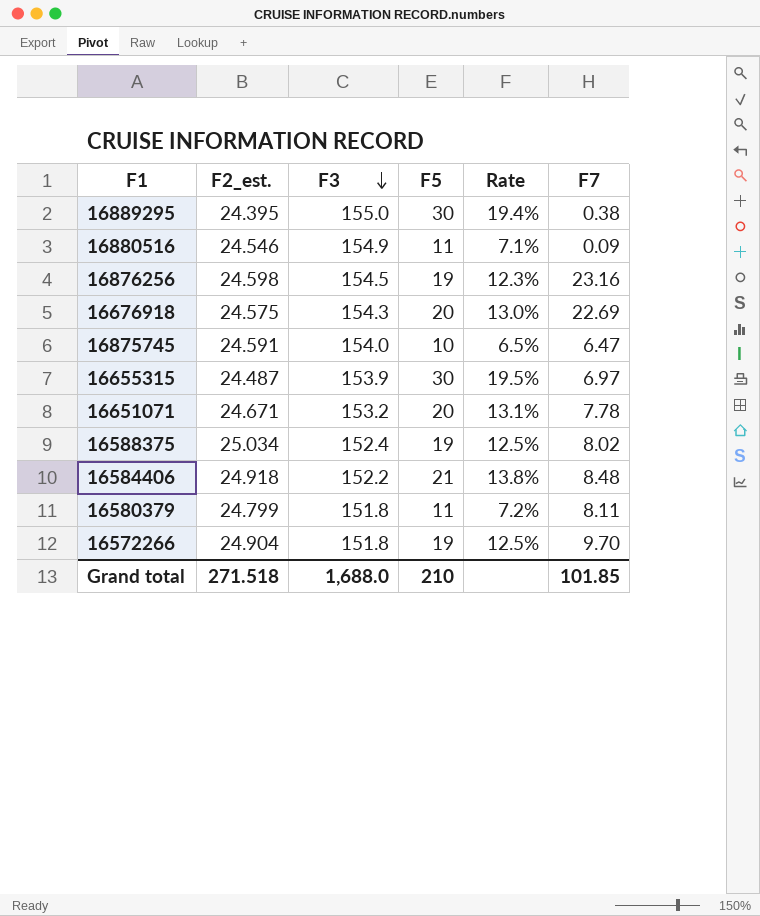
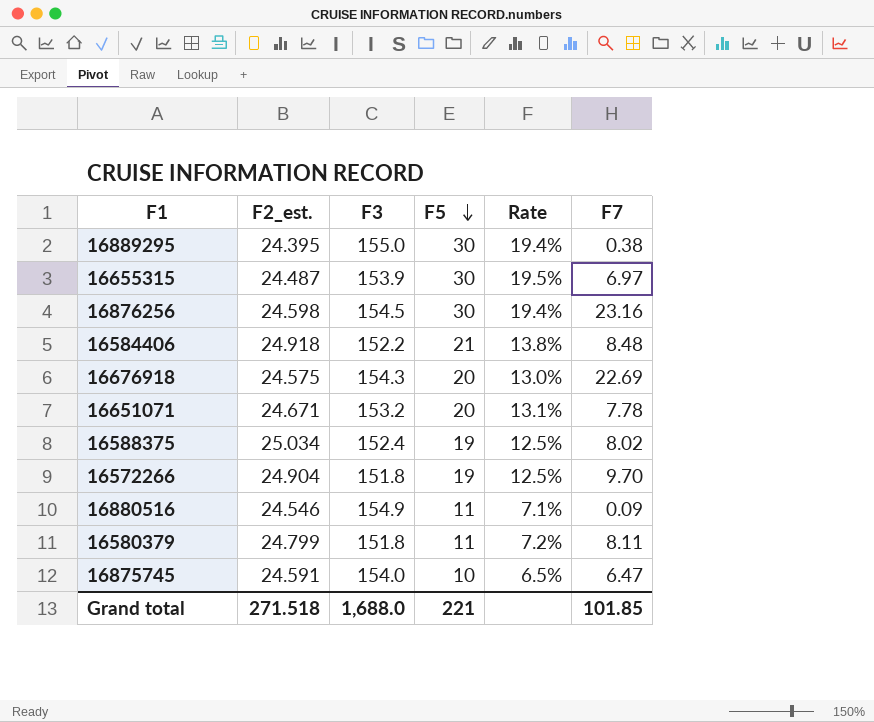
row order: F3 descending -> F5 descending
16876256 | F5: 19 -> 30
16876256 | Rate: 12.3% -> 19.4%
Grand total | F5: 210 -> 221

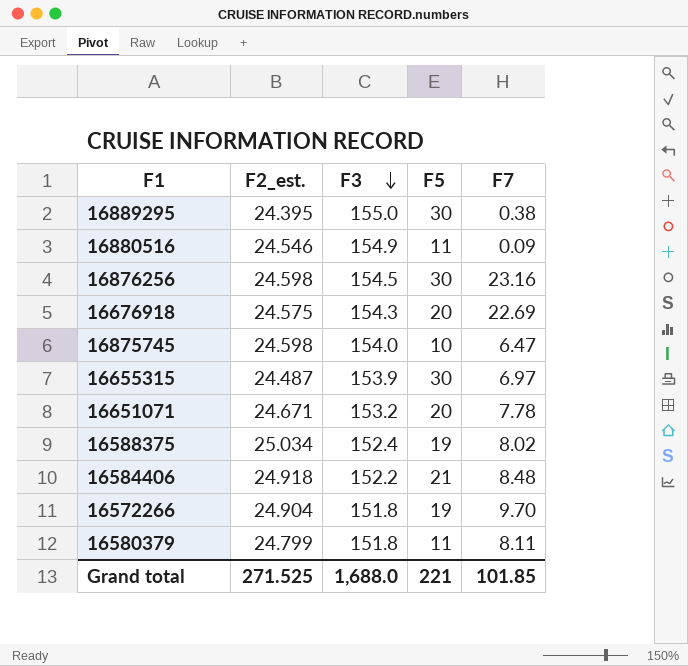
row order: F5 descending -> F3 descending
column Rate | formula: [F5] / [F3] -> none
16875745 | F2_est.: 24.591 -> 24.598
Grand total | F2_est.: 271.518 -> 271.525

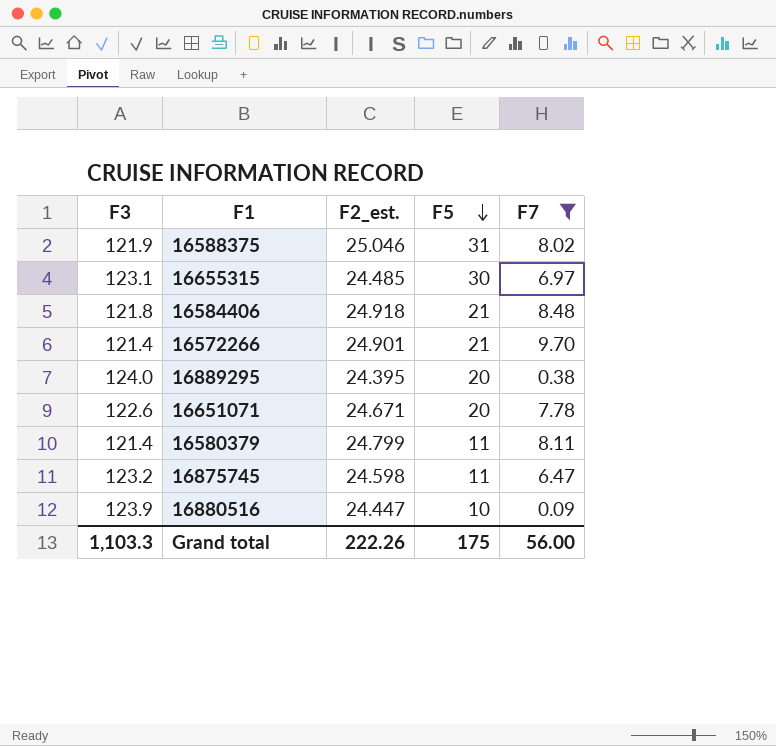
filter: none -> F7 <= 9.70
row order: F3 descending -> F5 descending
column F3 | position: 3 -> 1
16588375 | F3: 152.4 -> 121.9
16588375 | F2_est.: 25.034 -> 25.046
16588375 | F5: 19 -> 31
16655315 | F3: 153.9 -> 123.1
16655315 | F2_est.: 24.487 -> 24.485
16584406 | F3: 152.2 -> 121.8
16572266 | F3: 151.8 -> 121.4
16572266 | F2_est.: 24.904 -> 24.901
16572266 | F5: 19 -> 21
16889295 | F3: 155.0 -> 124.0
16889295 | F5: 30 -> 20
16651071 | F3: 153.2 -> 122.6
16580379 | F3: 151.8 -> 121.4
16875745 | F3: 154.0 -> 123.2
16875745 | F5: 10 -> 11
16880516 | F3: 154.9 -> 123.9
16880516 | F2_est.: 24.546 -> 24.447
16880516 | F5: 11 -> 10
Grand total | F3: 1,688.0 -> 1,103.3
Grand total | F2_est.: 271.525 -> 222.26
Grand total | F5: 221 -> 175
Grand total | F7: 101.85 -> 56.00

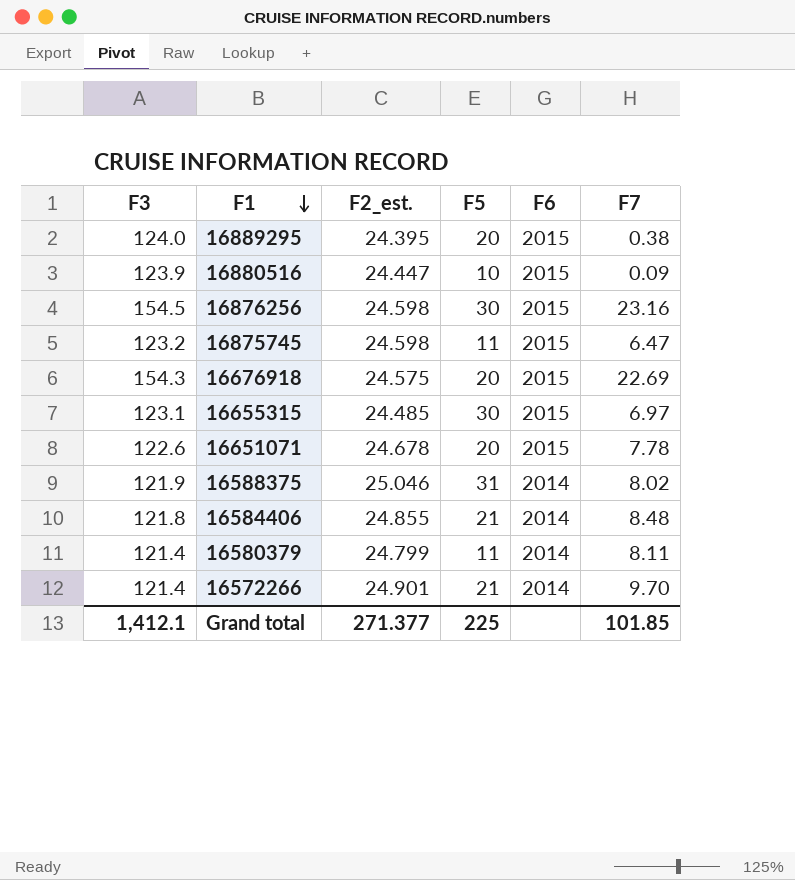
filter: F7 <= 9.70 -> none
row order: F5 descending -> F1 descending
column F6 | position: none -> 5
16651071 | F2_est.: 24.671 -> 24.678
16584406 | F2_est.: 24.918 -> 24.855
Grand total | F3: 1,103.3 -> 1,412.1
Grand total | F2_est.: 222.26 -> 271.377
Grand total | F5: 175 -> 225
Grand total | F7: 56.00 -> 101.85

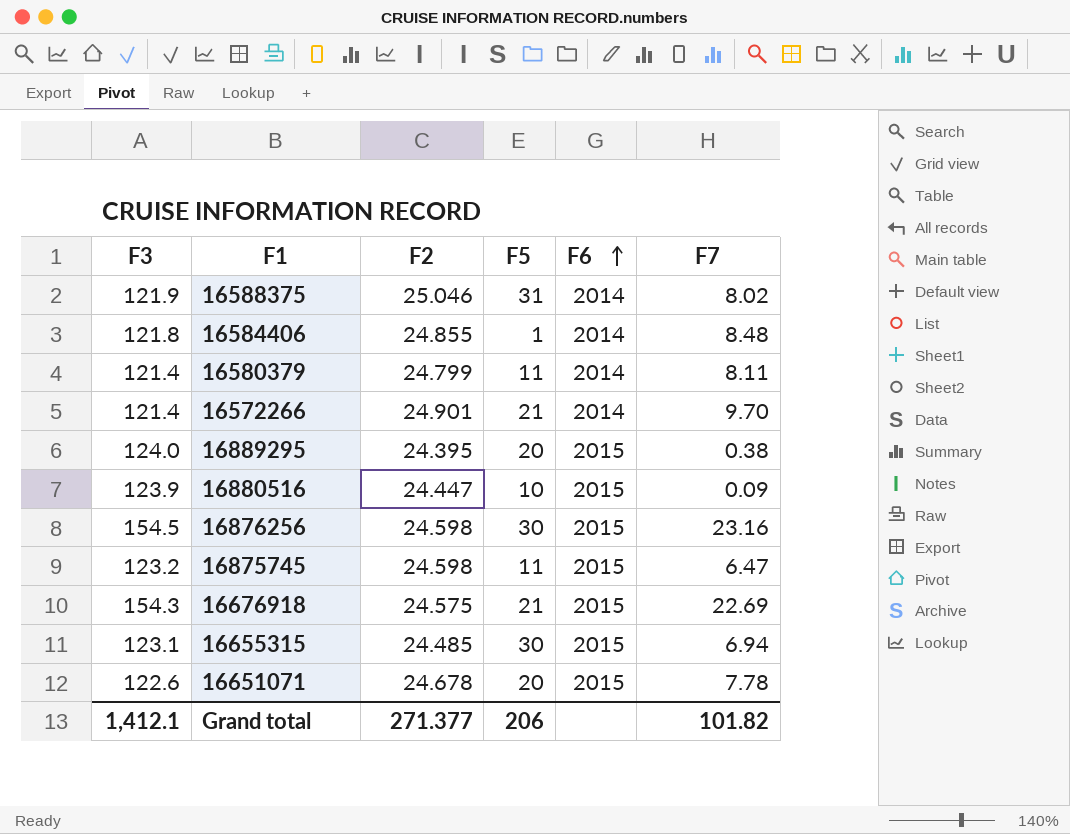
row order: F1 descending -> F6 ascending
column name: F2_est. -> F2
16584406 | F5: 21 -> 1
16676918 | F5: 20 -> 21
16655315 | F7: 6.97 -> 6.94
Grand total | F5: 225 -> 206
Grand total | F7: 101.85 -> 101.82

